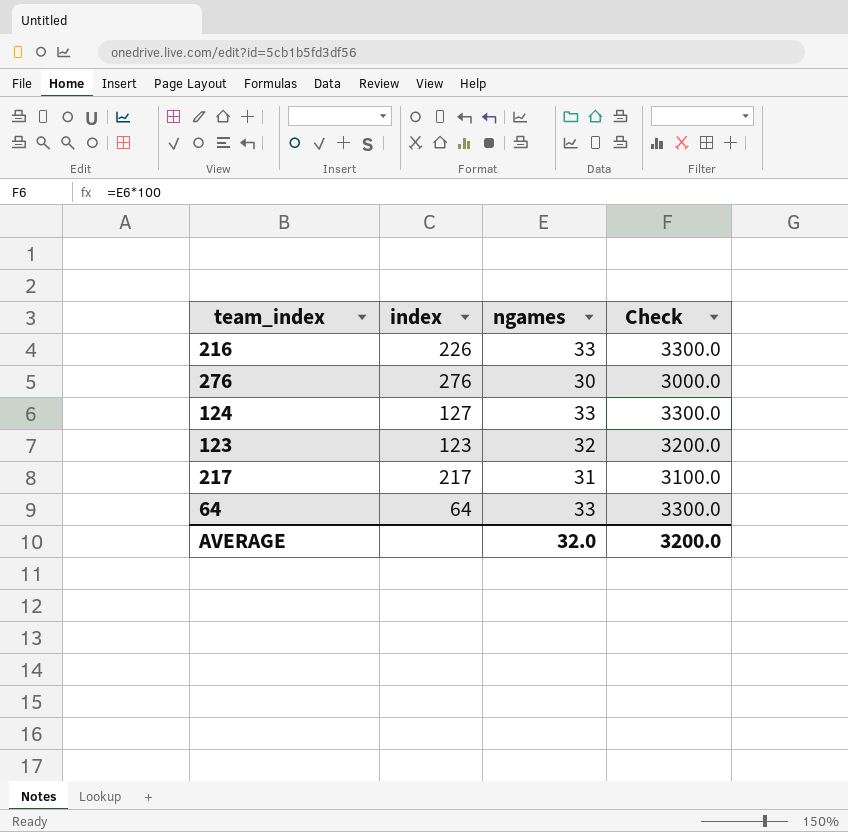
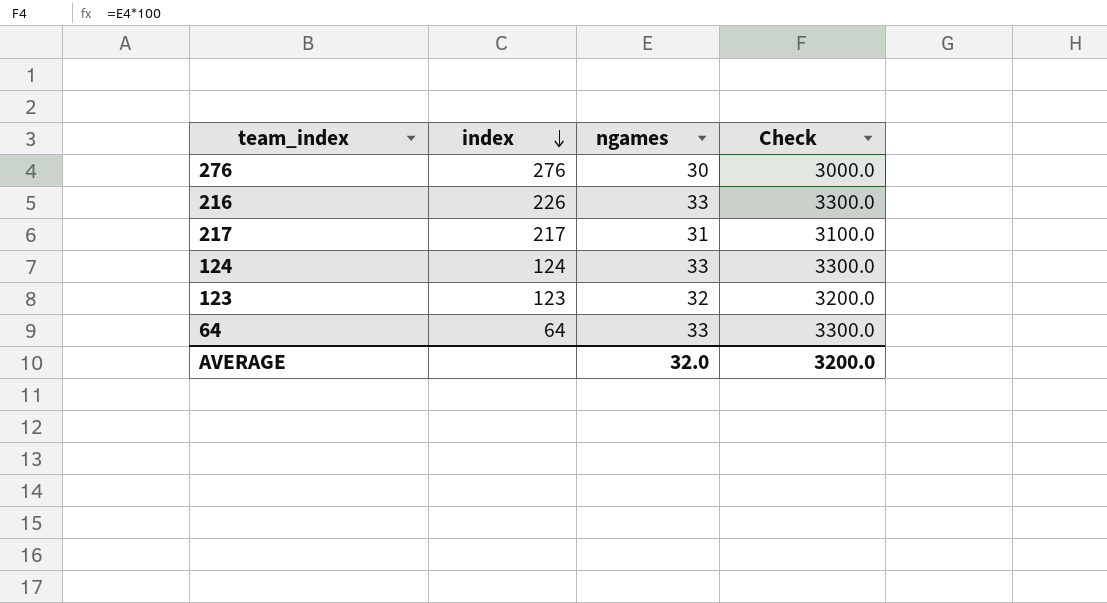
row order: none -> index descending
124 | index: 127 -> 124

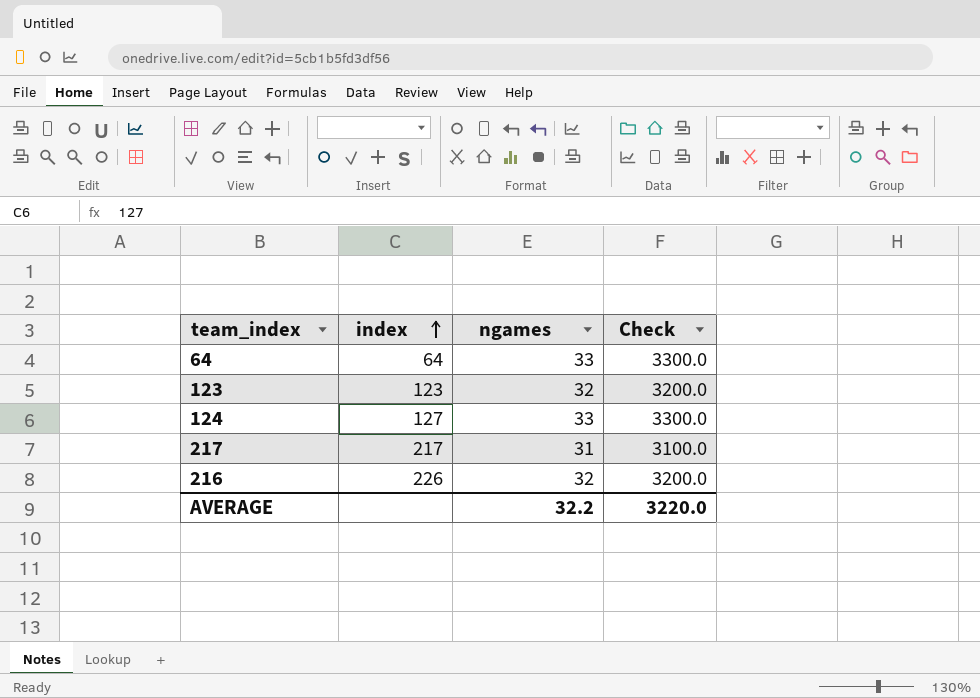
row order: index descending -> index ascending
row 276: 276 | 30 | 3000.0 -> none
124 | index: 124 -> 127
216 | ngames: 33 -> 32
216 | Check: 3300.0 -> 3200.0
AVERAGE | ngames: 32.0 -> 32.2
AVERAGE | Check: 3200.0 -> 3220.0

